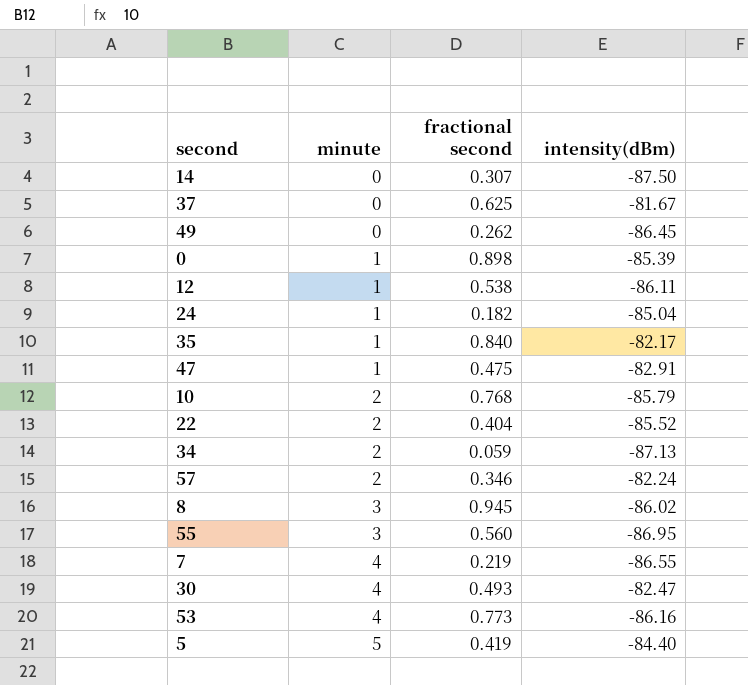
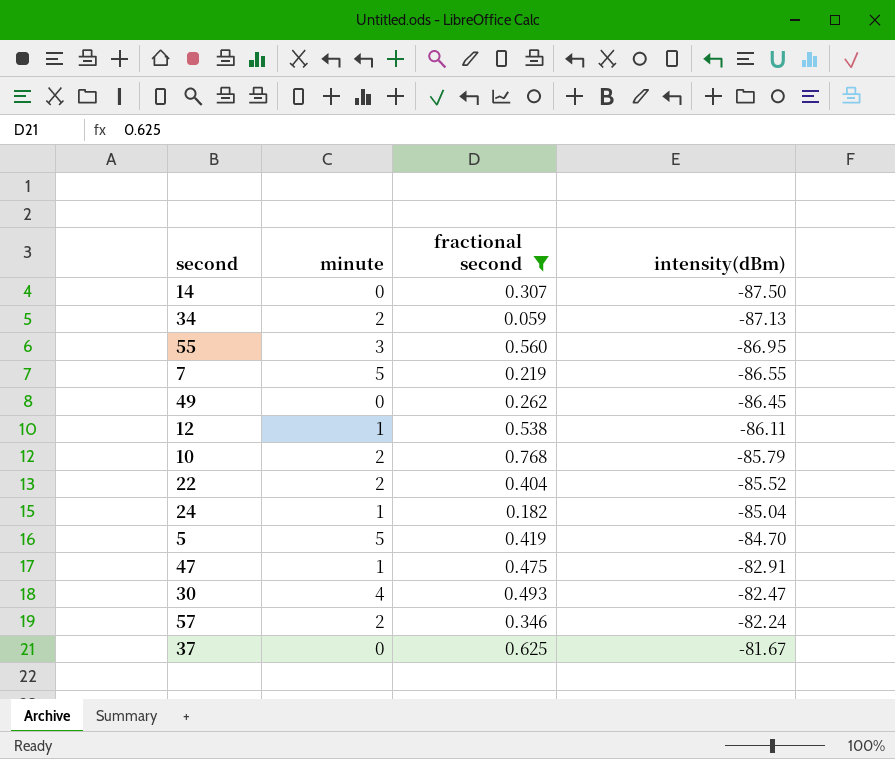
filter: none -> fractional second <= 0.768
row order: minute ascending -> intensity(dBm) ascending
7 | minute: 4 -> 5
5 | intensity(dBm): -84.40 -> -84.70

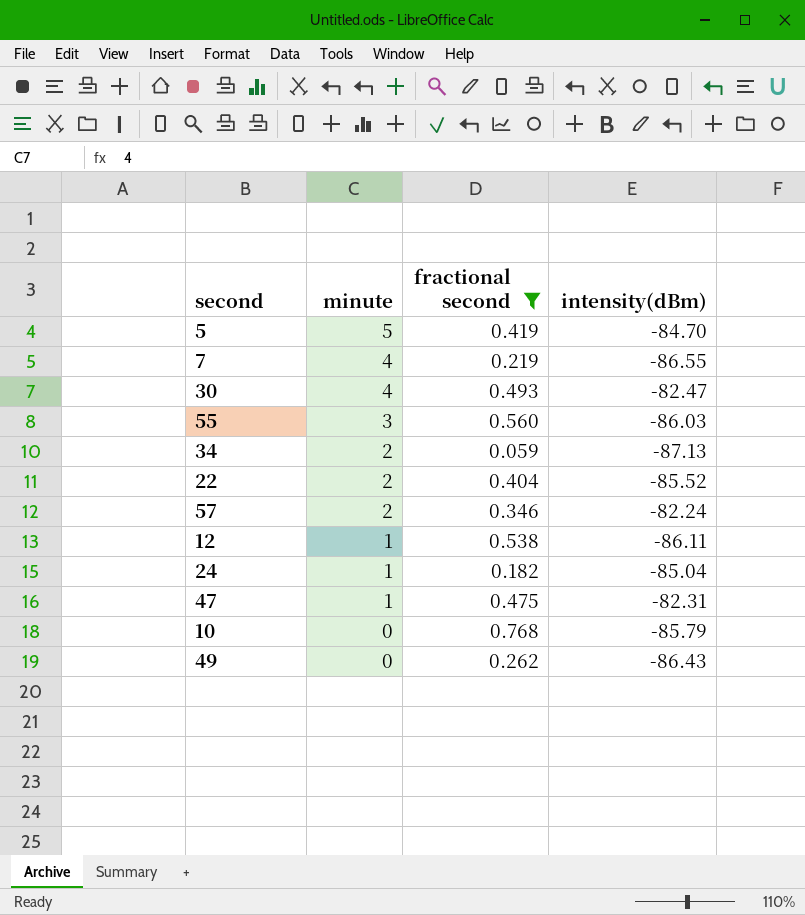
row order: intensity(dBm) ascending -> minute descending
row 14: 0 | 0.307 | -87.50 -> none
row 37: 0 | 0.625 | -81.67 -> none
7 | minute: 5 -> 4
55 | intensity(dBm): -86.95 -> -86.03
47 | intensity(dBm): -82.91 -> -82.31
10 | minute: 2 -> 0
49 | intensity(dBm): -86.45 -> -86.43

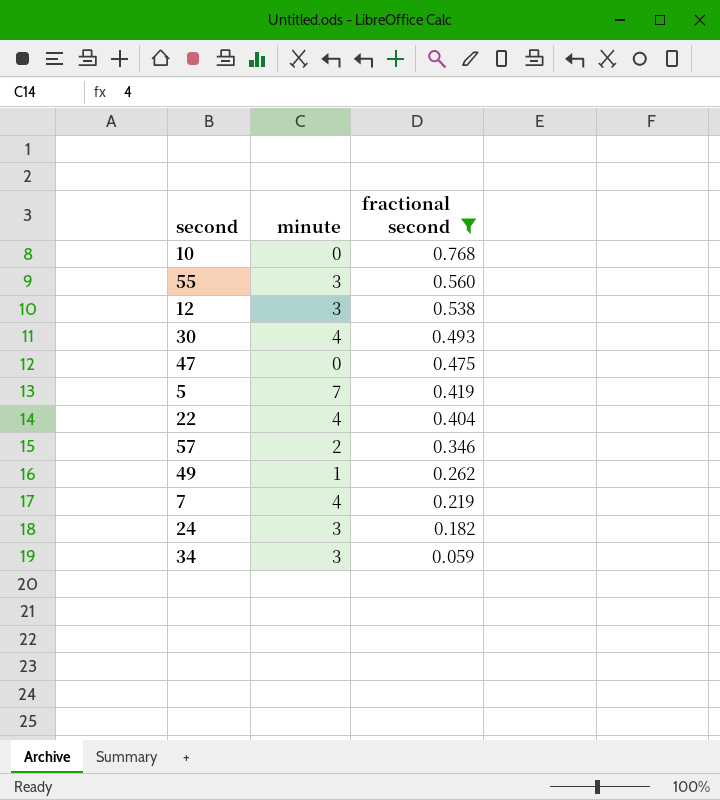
row order: minute descending -> fractional second descending
column intensity(dBm) | position: 4 -> none
12 | minute: 1 -> 3
47 | minute: 1 -> 0
5 | minute: 5 -> 7
22 | minute: 2 -> 4
49 | minute: 0 -> 1
24 | minute: 1 -> 3
34 | minute: 2 -> 3

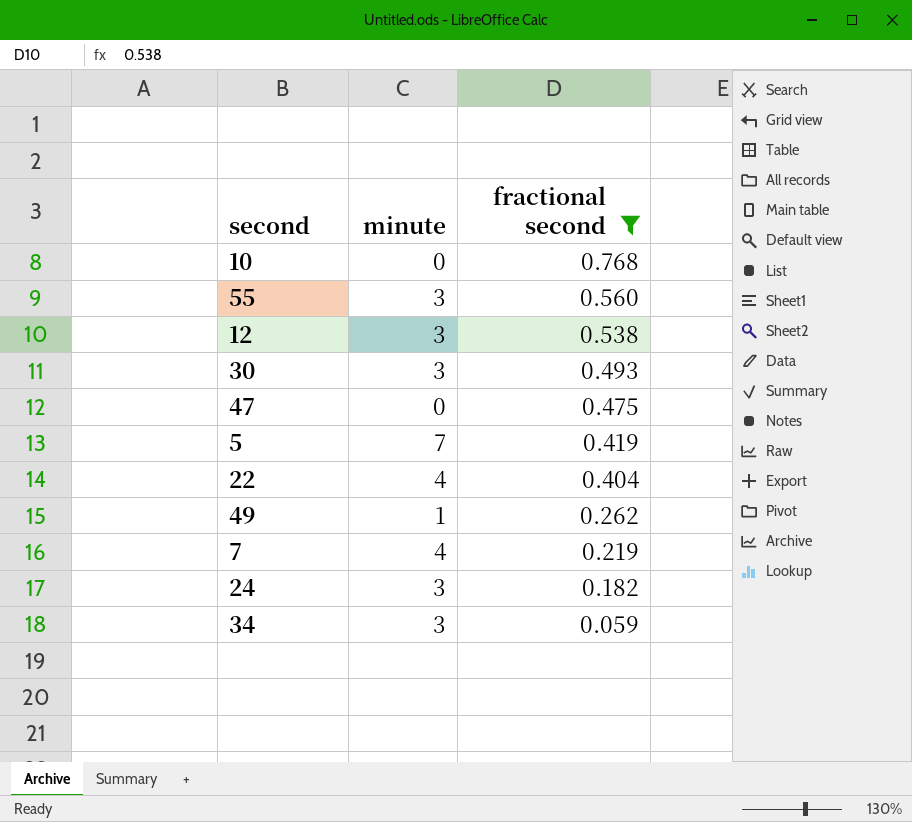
row 57: 2 | 0.346 -> none
30 | minute: 4 -> 3

